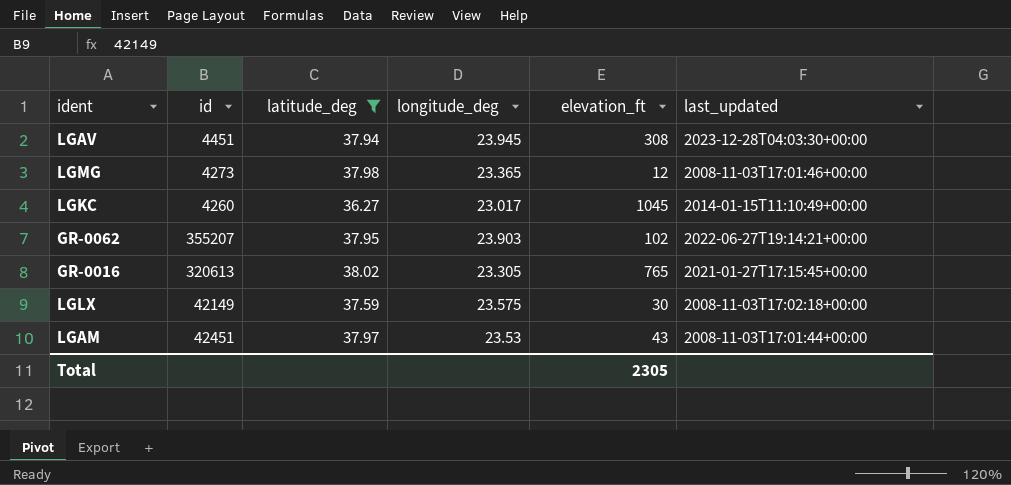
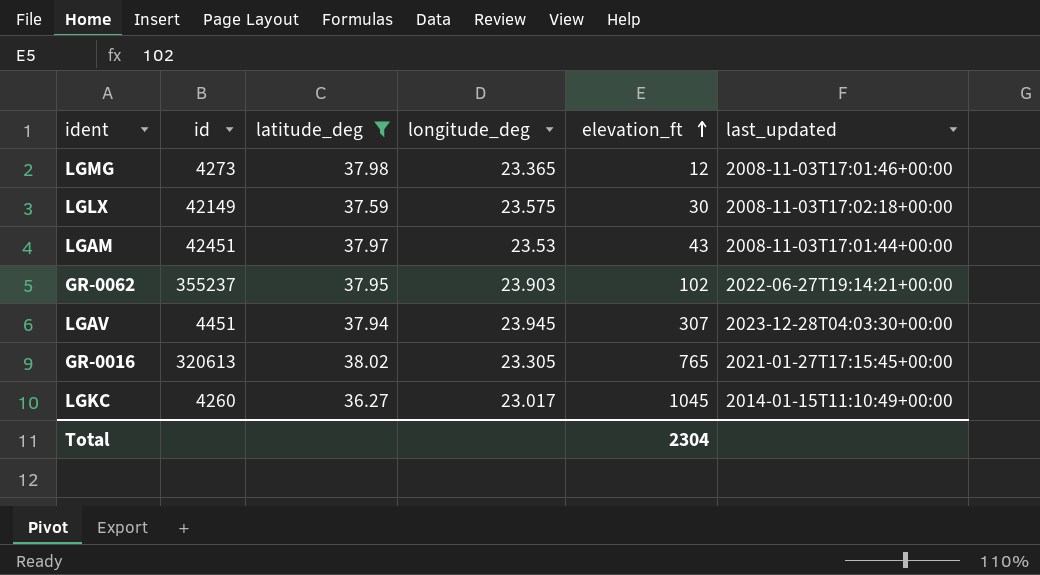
row order: none -> elevation_ft ascending
GR-0062 | id: 355207 -> 355237
LGAV | elevation_ft: 308 -> 307
Total | elevation_ft: 2305 -> 2304

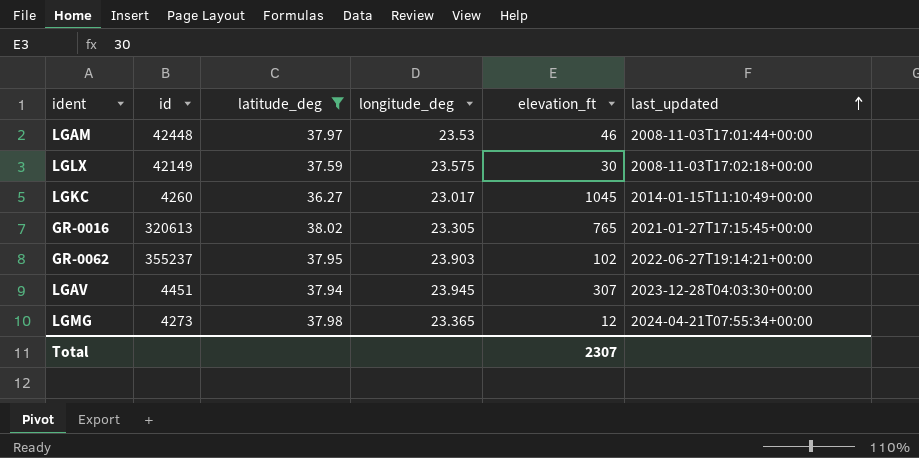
row order: elevation_ft ascending -> last_updated ascending
LGAM | id: 42451 -> 42448
LGAM | elevation_ft: 43 -> 46
LGMG | last_updated: 2008-11-03T17:01:46+00:00 -> 2024-04-21T07:55:34+00:00
Total | elevation_ft: 2304 -> 2307

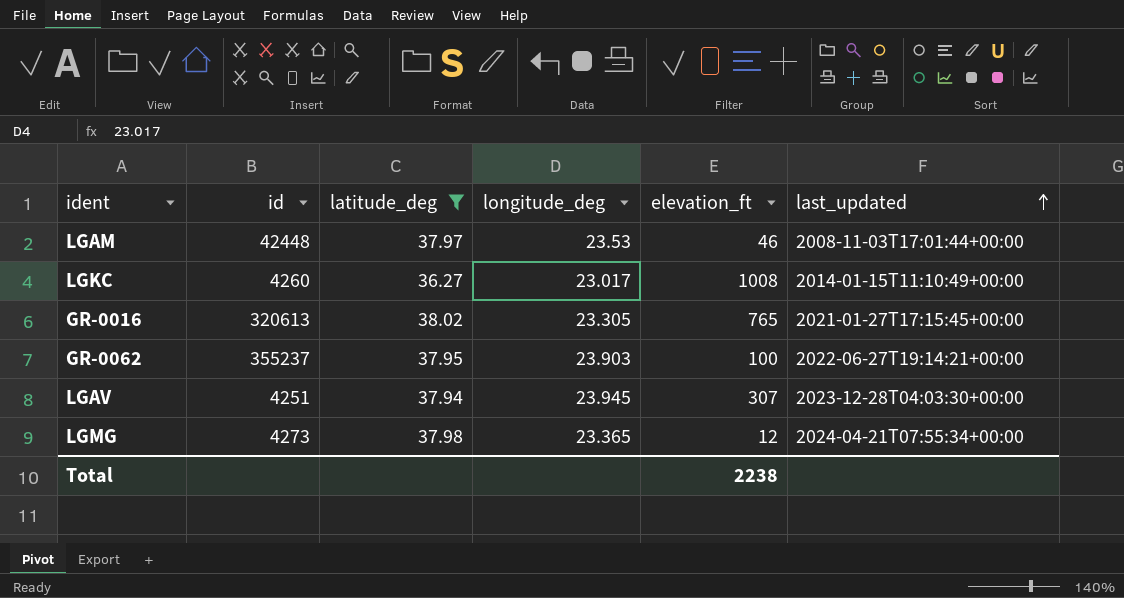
row LGLX: 42149 | 37.59 | 23.575 | 30 | 2008-11-03T17:02:18+00:00 -> none
LGKC | elevation_ft: 1045 -> 1008
GR-0062 | elevation_ft: 102 -> 100
LGAV | id: 4451 -> 4251
Total | elevation_ft: 2307 -> 2238

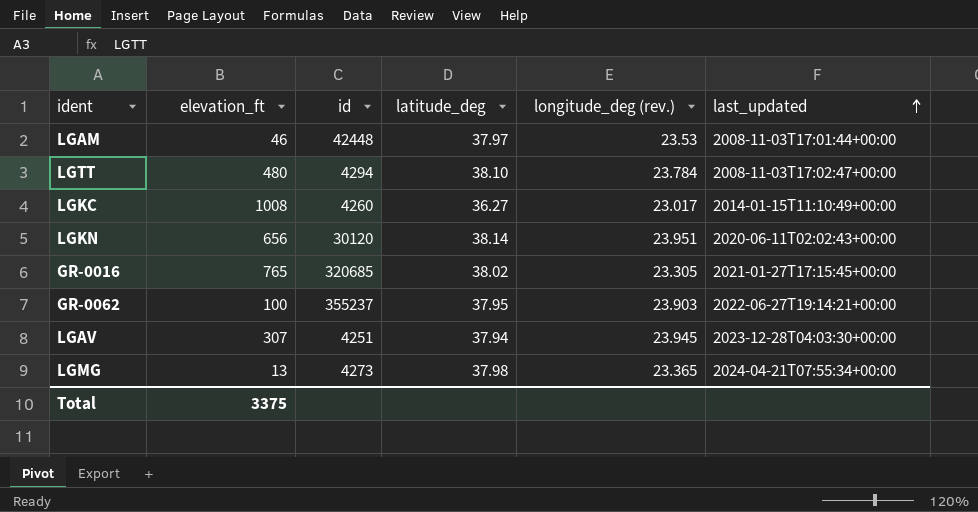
filter: latitude_deg <= 38.02 -> none
column elevation_ft | position: 5 -> 2
column name: longitude_deg -> longitude_deg (rev.)
GR-0016 | id: 320613 -> 320685
LGMG | elevation_ft: 12 -> 13
Total | elevation_ft: 2238 -> 3375

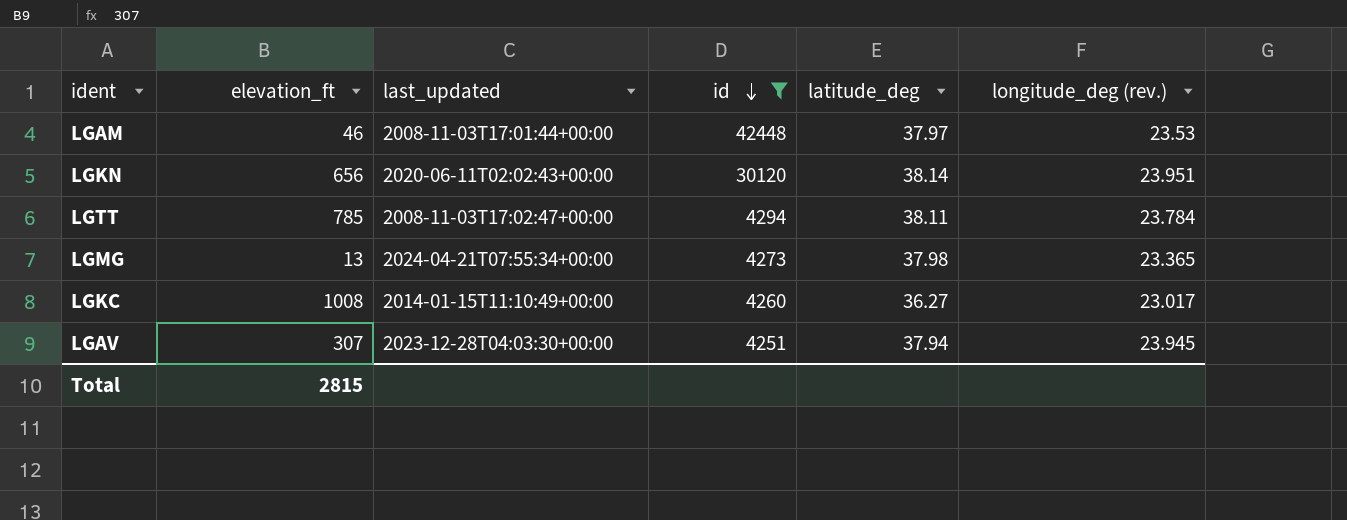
filter: none -> id <= 42448
row order: last_updated ascending -> id descending
column last_updated | position: 6 -> 3
LGTT | elevation_ft: 480 -> 785
LGTT | latitude_deg: 38.10 -> 38.11
Total | elevation_ft: 3375 -> 2815

